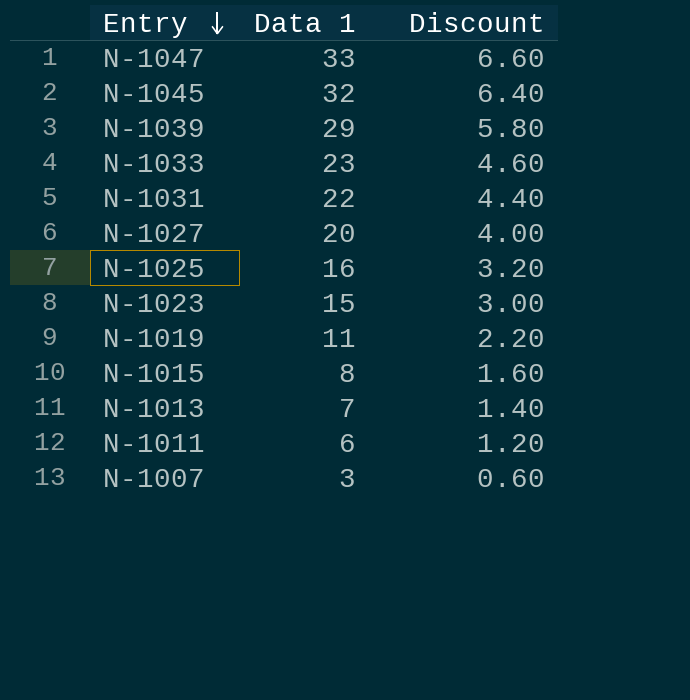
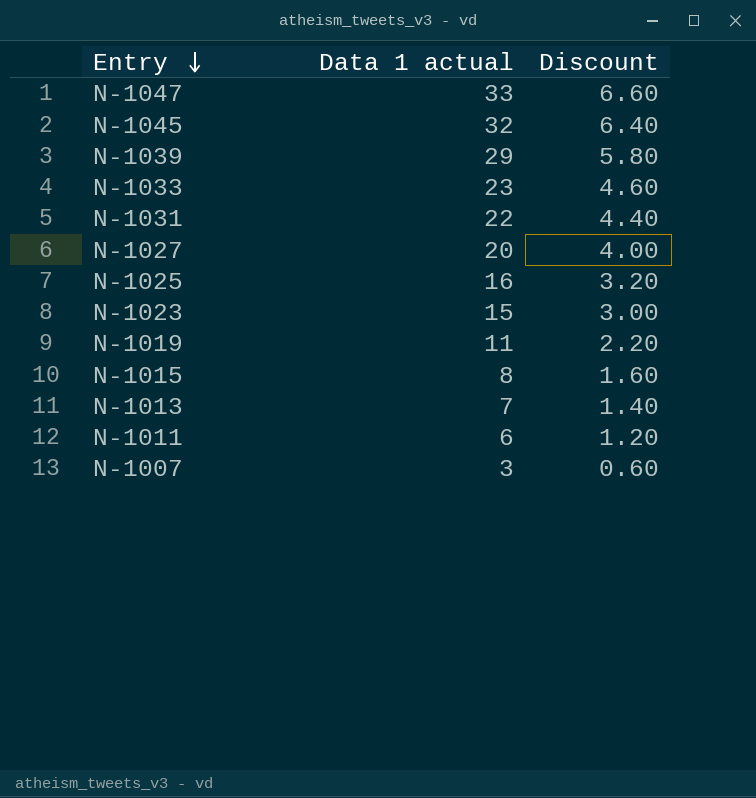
column name: Data 1 -> Data 1 actual

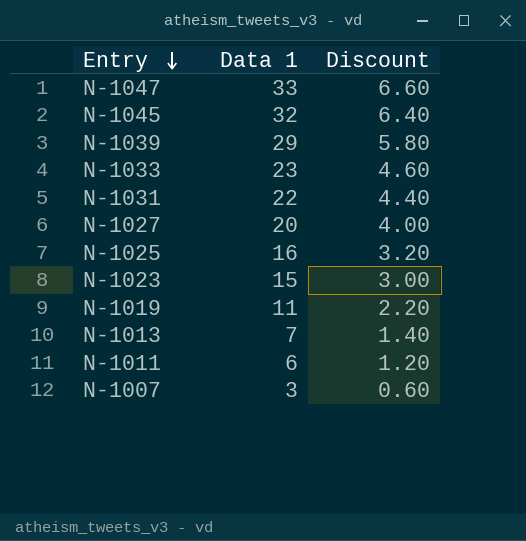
column name: Data 1 actual -> Data 1
row N-1015: 8 | 1.60 -> none

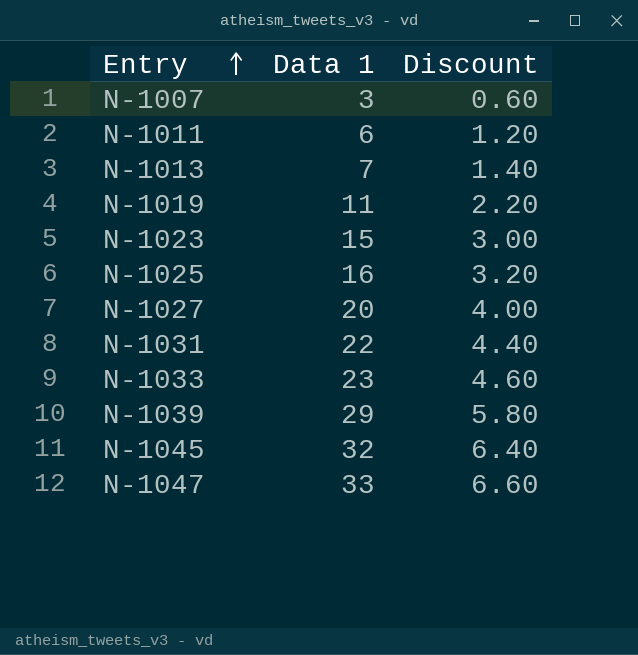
row order: Entry descending -> Entry ascending

